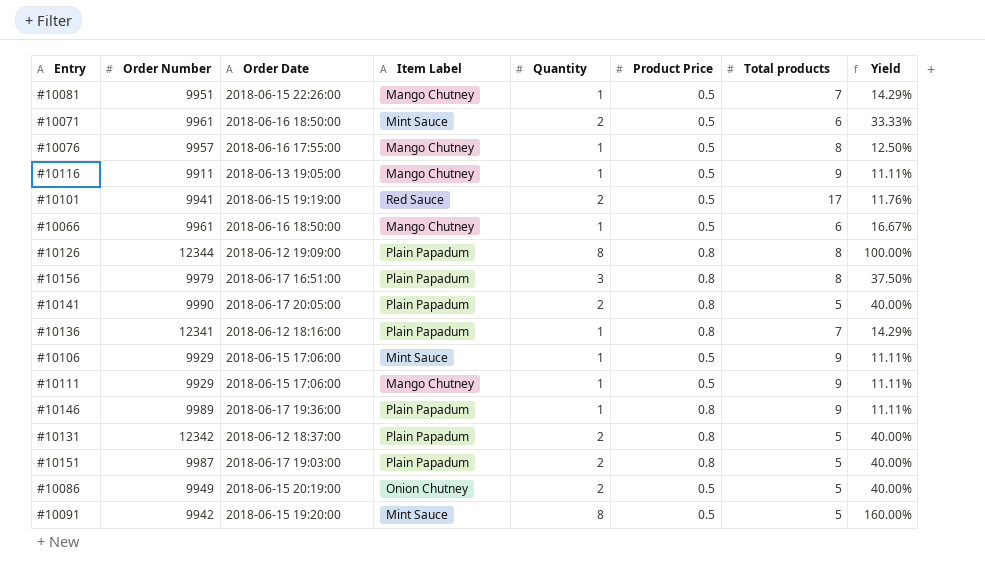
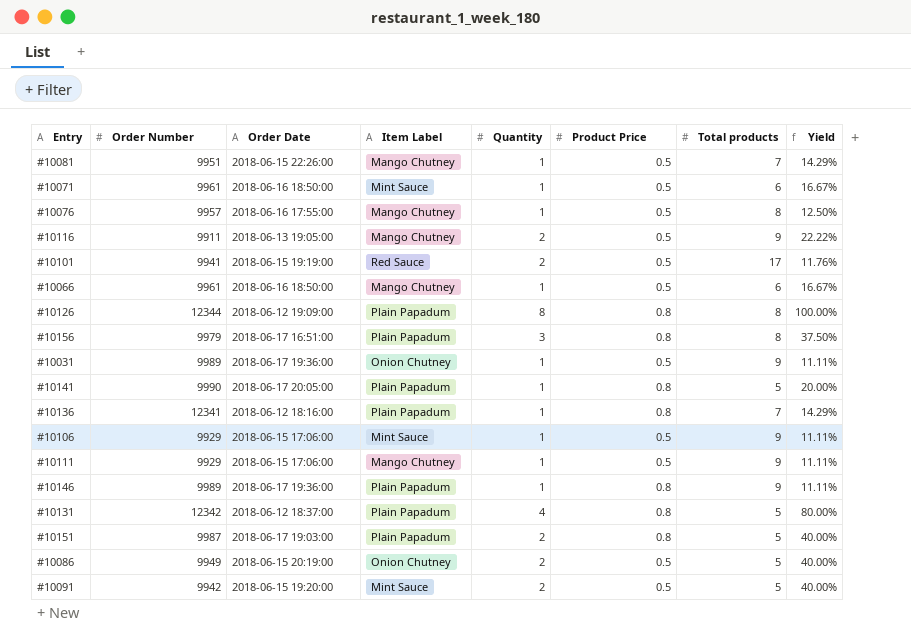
#10071 | Quantity: 2 -> 1
#10071 | Yield: 33.33% -> 16.67%
#10116 | Quantity: 1 -> 2
#10116 | Yield: 11.11% -> 22.22%
row #10031: none -> 9989 | 2018-06-17 19:36:00 | Onion Chutney | 1 | 0.5 | 9 | 11.11%
#10141 | Quantity: 2 -> 1
#10141 | Yield: 40.00% -> 20.00%
#10131 | Quantity: 2 -> 4
#10131 | Yield: 40.00% -> 80.00%
#10091 | Quantity: 8 -> 2
#10091 | Yield: 160.00% -> 40.00%

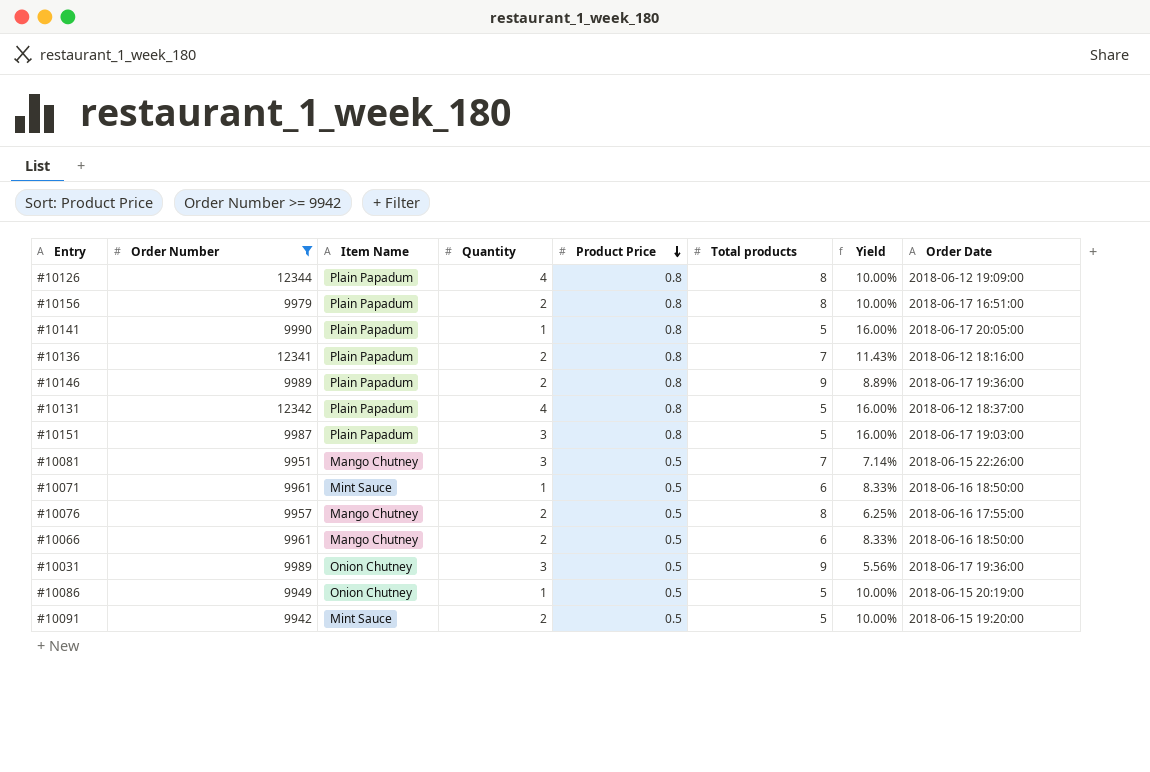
filter: none -> Order Number >= 9942
row order: none -> Product Price descending
column name: Item Label -> Item Name
column Yield | formula: [Quantity] / [Total products] -> [Product Price] / [Total products]
column Order Date | position: 3 -> 8
#10126 | Quantity: 8 -> 4
#10156 | Quantity: 3 -> 2
#10136 | Quantity: 1 -> 2
#10146 | Quantity: 1 -> 2
#10151 | Quantity: 2 -> 3
#10081 | Quantity: 1 -> 3
#10076 | Quantity: 1 -> 2
#10066 | Quantity: 1 -> 2
#10031 | Quantity: 1 -> 3
#10086 | Quantity: 2 -> 1

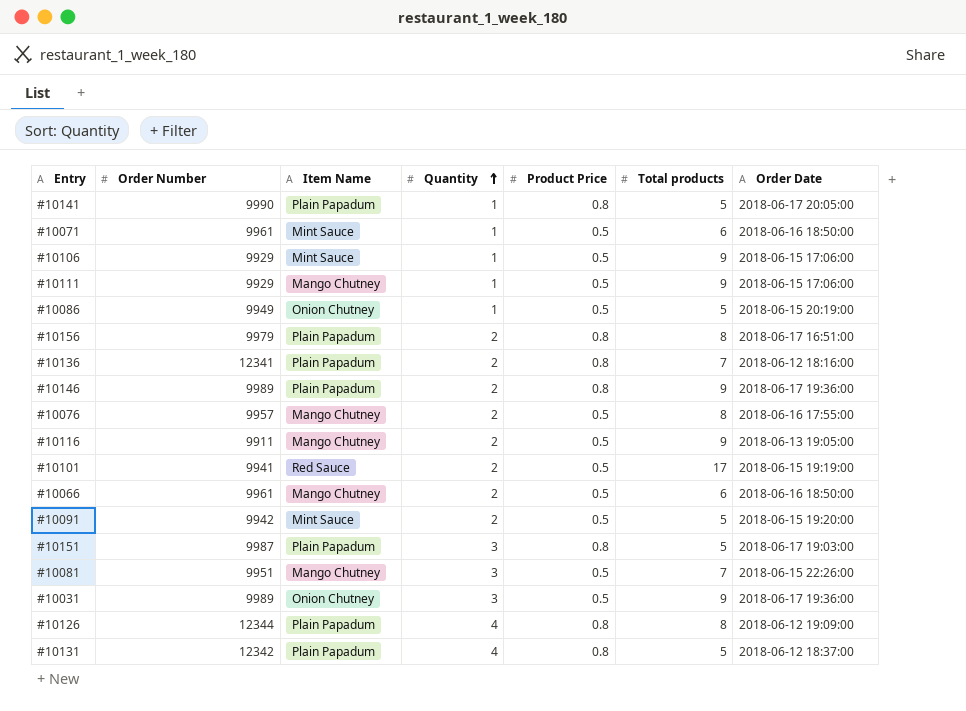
filter: Order Number >= 9942 -> none
row order: Product Price descending -> Quantity ascending
column Yield | formula: [Product Price] / [Total products] -> none

